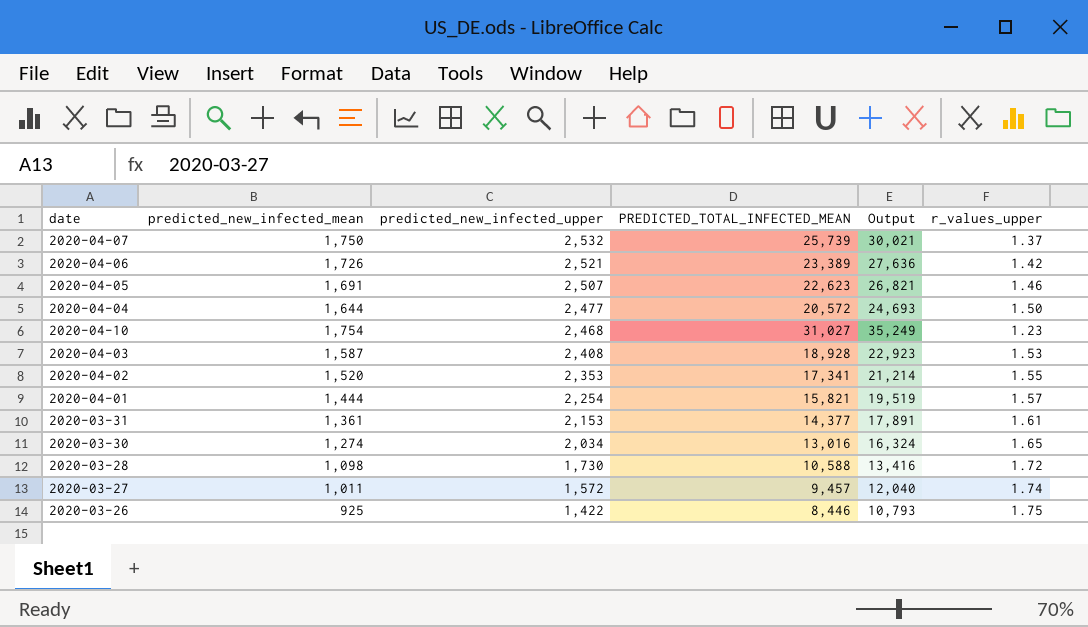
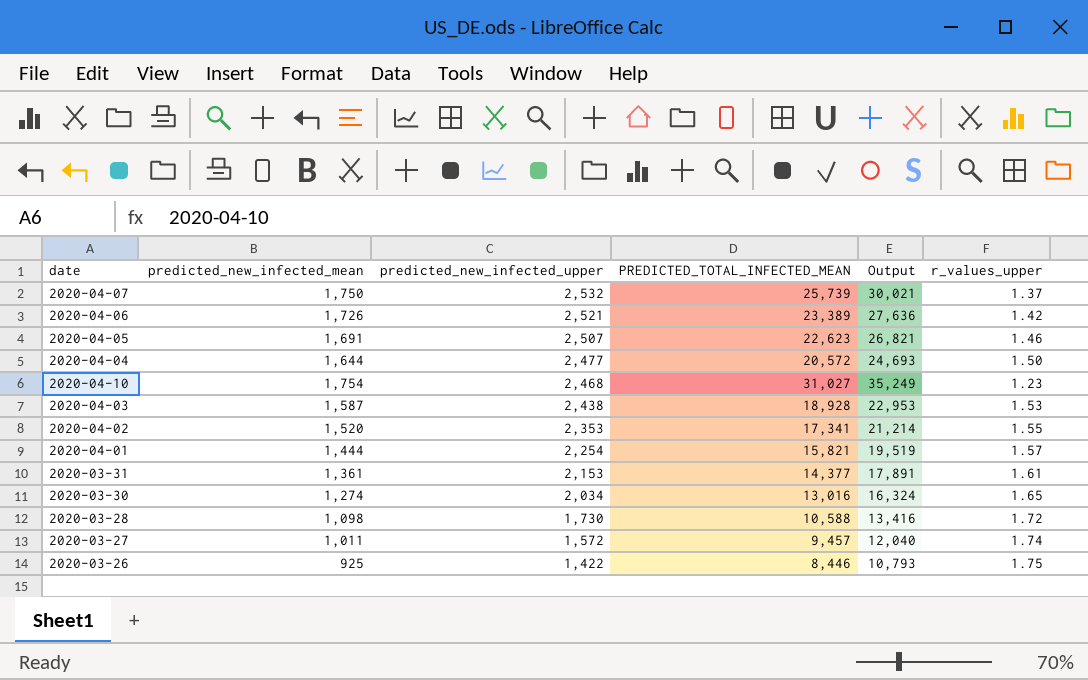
2020-04-03 | predicted_new_infected_upper: 2,408 -> 2,438
2020-04-03 | Output: 22,923 -> 22,953

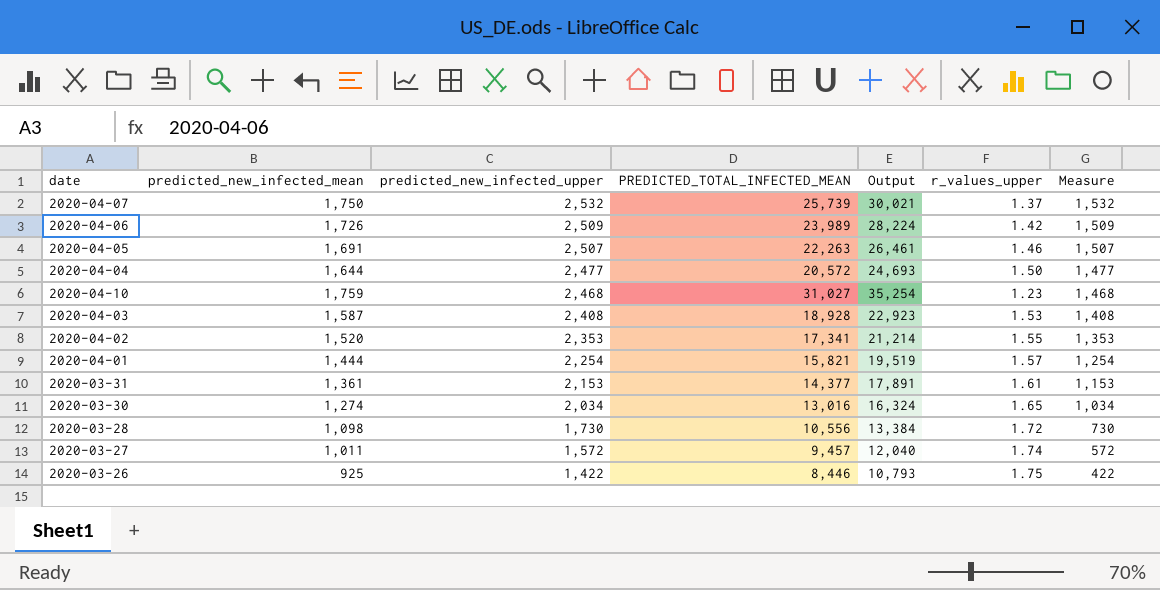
column Measure | formula: none -> [predicted_new_infected_upper] - 1000
2020-04-06 | predicted_new_infected_upper: 2,521 -> 2,509
2020-04-06 | PREDICTED_TOTAL_INFECTED_MEAN: 23,389 -> 23,989
2020-04-06 | Output: 27,636 -> 28,224
2020-04-05 | PREDICTED_TOTAL_INFECTED_MEAN: 22,623 -> 22,263
2020-04-05 | Output: 26,821 -> 26,461
2020-04-10 | predicted_new_infected_mean: 1,754 -> 1,759
2020-04-10 | Output: 35,249 -> 35,254
2020-04-03 | predicted_new_infected_upper: 2,438 -> 2,408
2020-04-03 | Output: 22,953 -> 22,923
2020-03-28 | PREDICTED_TOTAL_INFECTED_MEAN: 10,588 -> 10,556
2020-03-28 | Output: 13,416 -> 13,384

